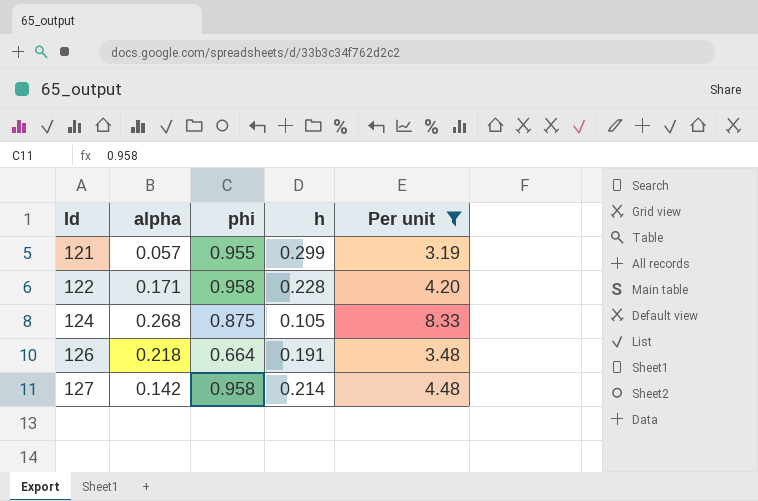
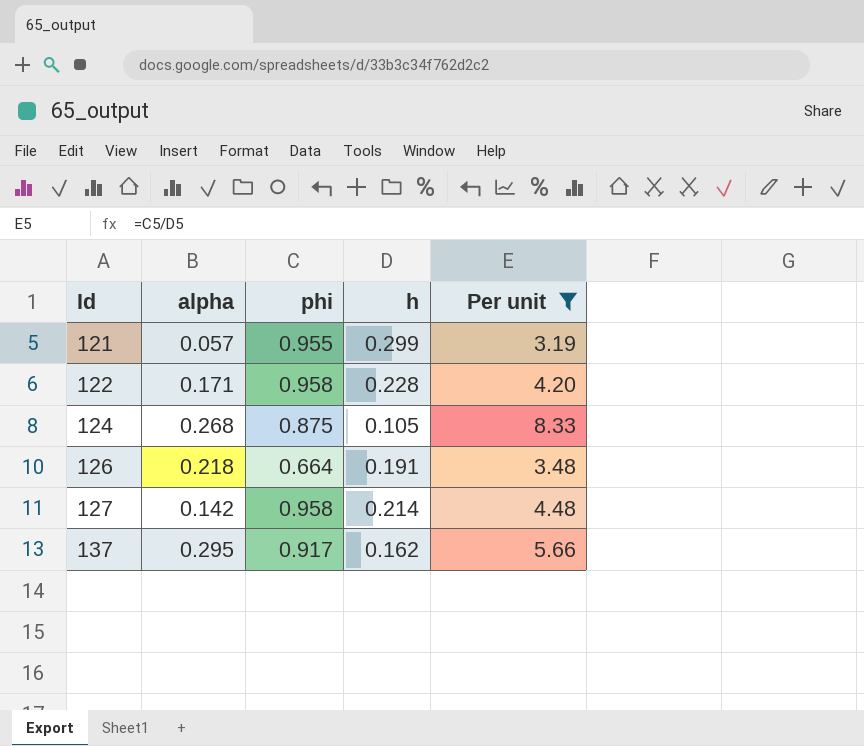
row 137: none -> 0.295 | 0.917 | 0.162 | 5.66

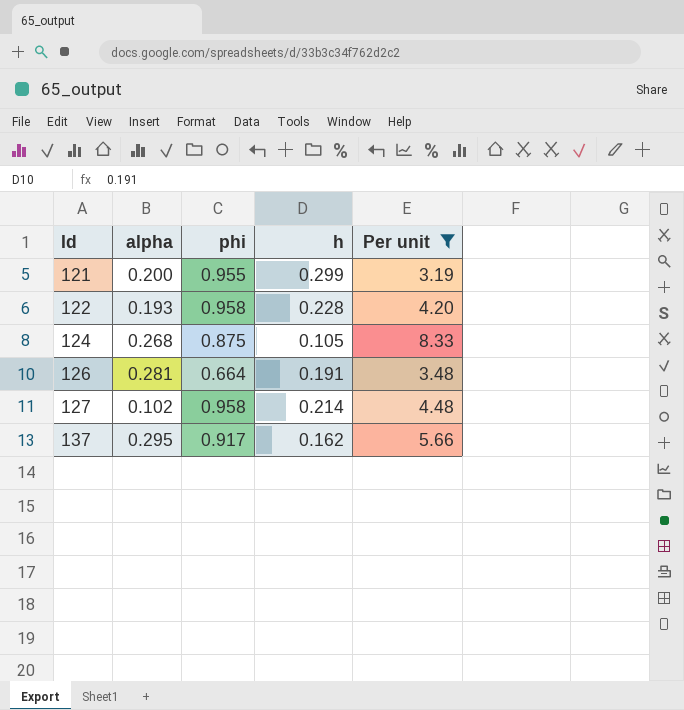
121 | alpha: 0.057 -> 0.200
122 | alpha: 0.171 -> 0.193
126 | alpha: 0.218 -> 0.281
127 | alpha: 0.142 -> 0.102

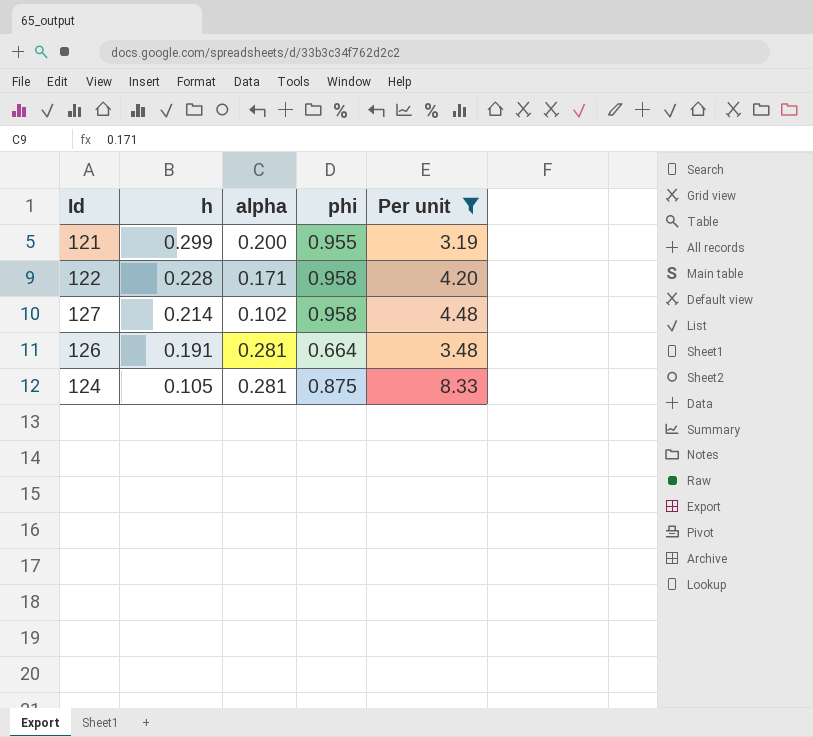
row order: Id ascending -> h descending
column h | position: 4 -> 2
row 137: 0.295 | 0.917 | 0.162 | 5.66 -> none
122 | alpha: 0.193 -> 0.171
124 | alpha: 0.268 -> 0.281

